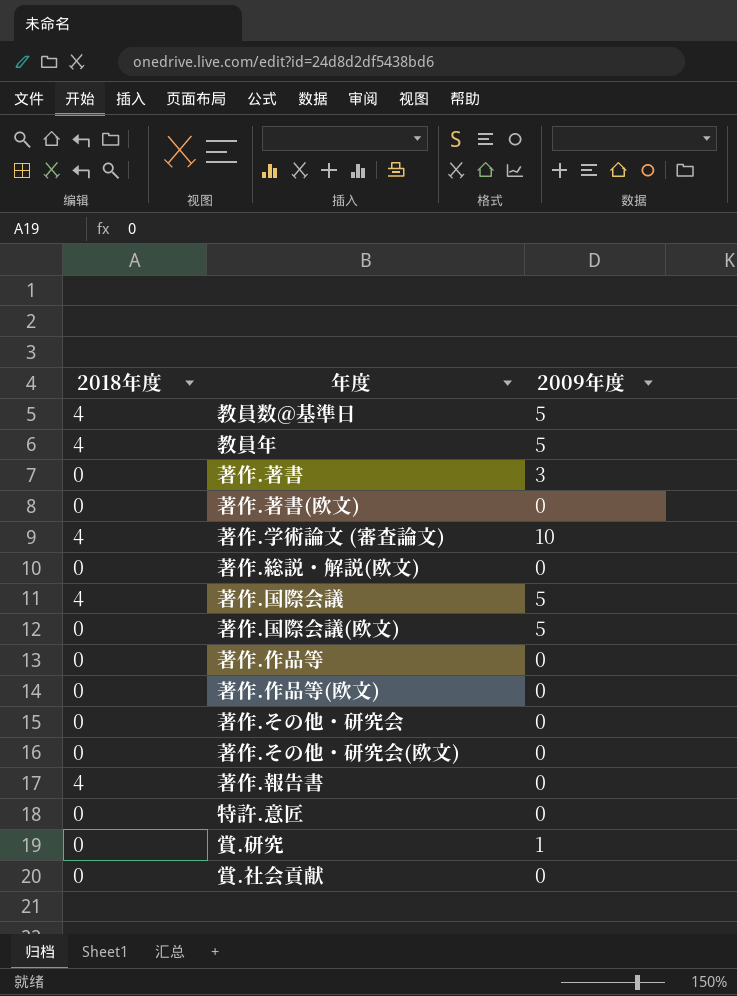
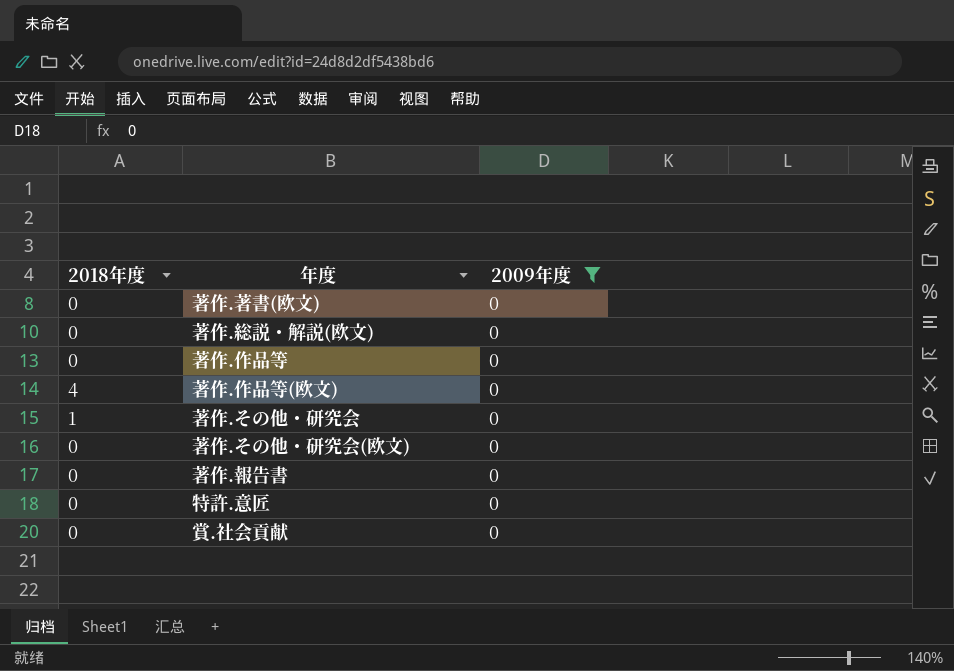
filter: none -> 2009年度 = 0
著作.作品等(欧文) | 2018年度: 0 -> 4
著作.その他・研究会 | 2018年度: 0 -> 1
著作.報告書 | 2018年度: 4 -> 0

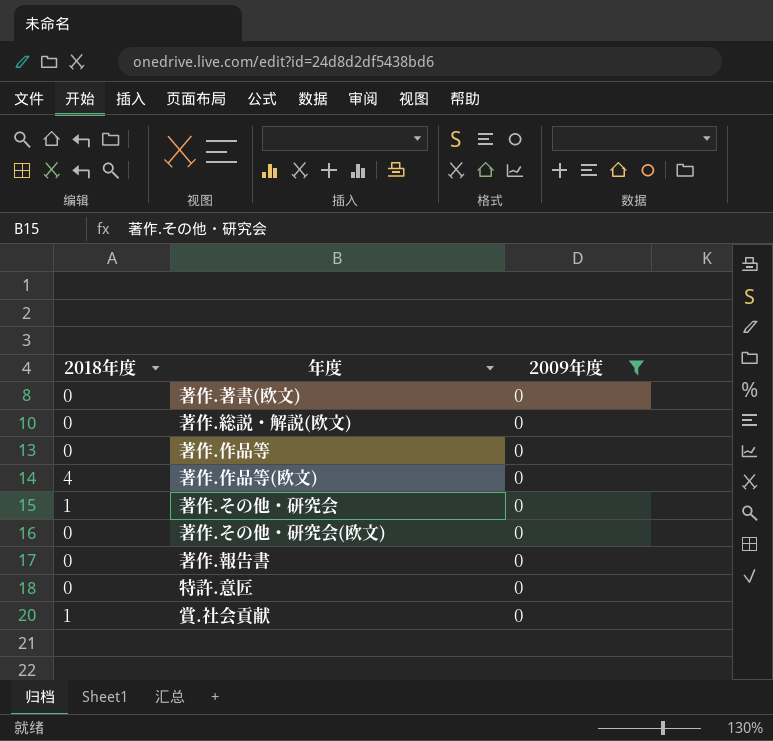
賞.社会貢献 | 2018年度: 0 -> 1

